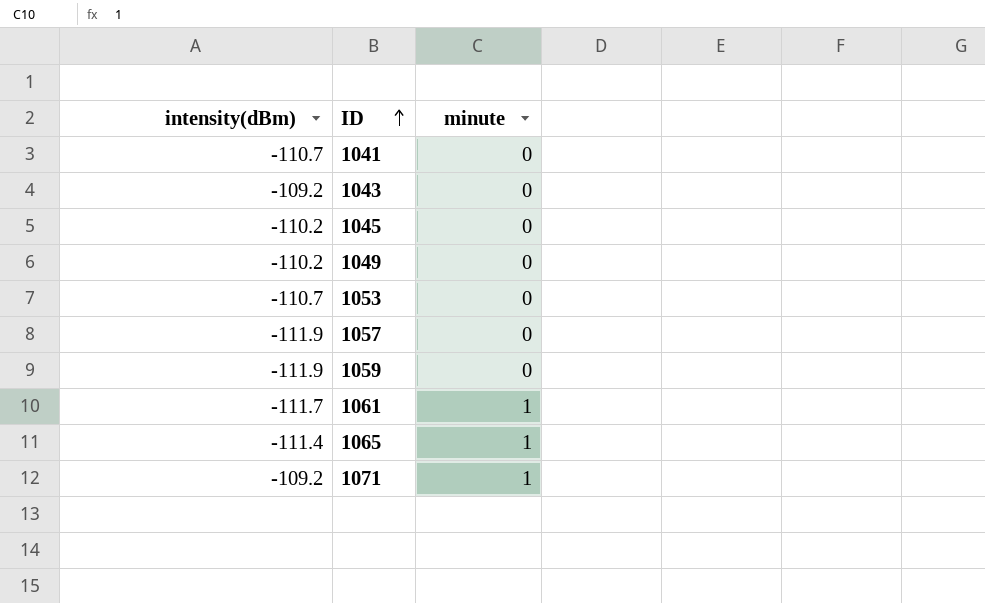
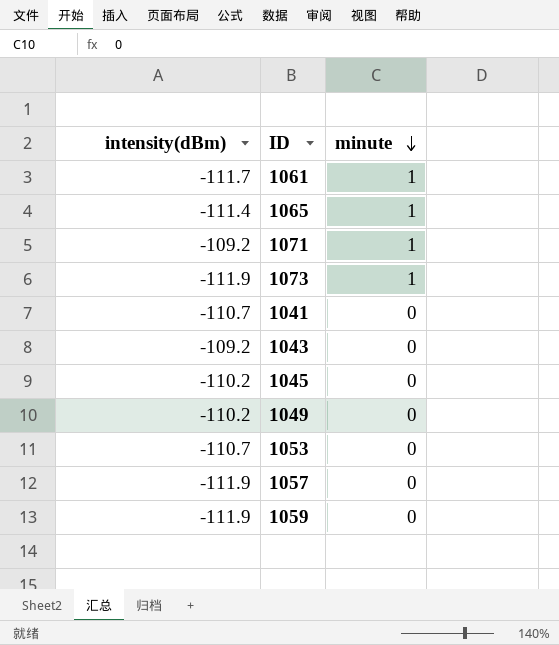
row order: ID ascending -> minute descending
row 1073: none -> -111.9 | 1

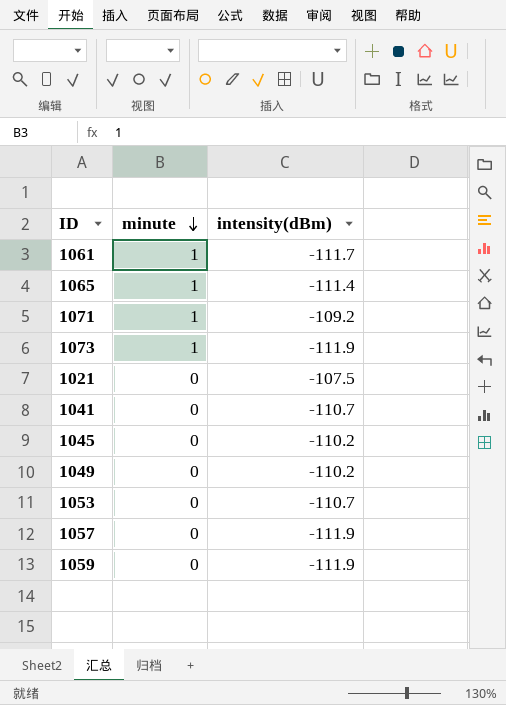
column intensity(dBm) | position: 1 -> 3
row 1043: -109.2 | 0 -> none
row 1021: none -> 0 | -107.5

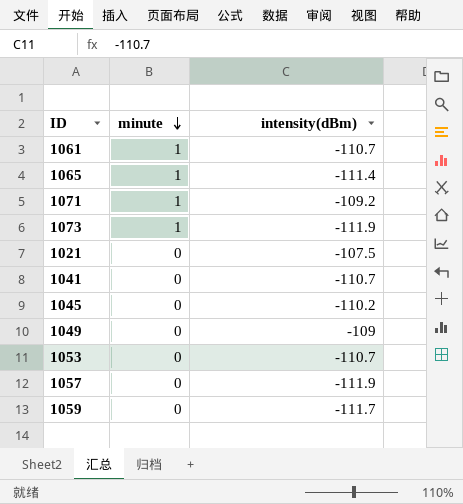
1061 | intensity(dBm): -111.7 -> -110.7
1049 | intensity(dBm): -110.2 -> -109
1059 | intensity(dBm): -111.9 -> -111.7

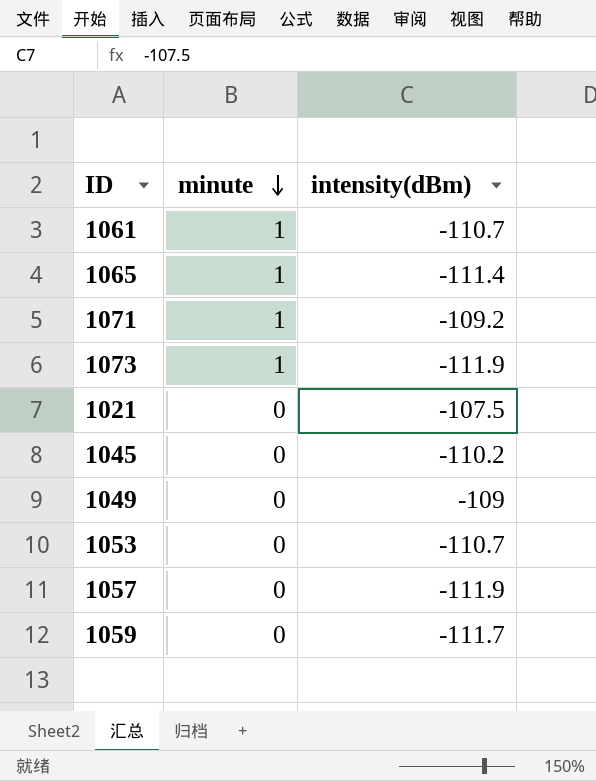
row 1041: 0 | -110.7 -> none

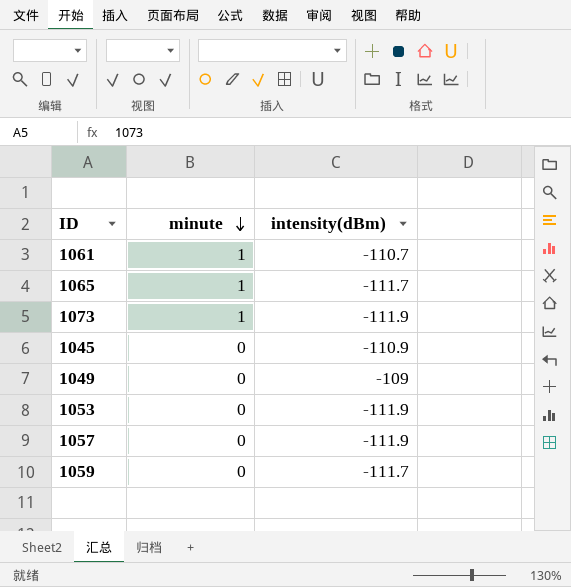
row 1071: 1 | -109.2 -> none
row 1021: 0 | -107.5 -> none
1065 | intensity(dBm): -111.4 -> -111.7
1045 | intensity(dBm): -110.2 -> -110.9
1053 | intensity(dBm): -110.7 -> -111.9

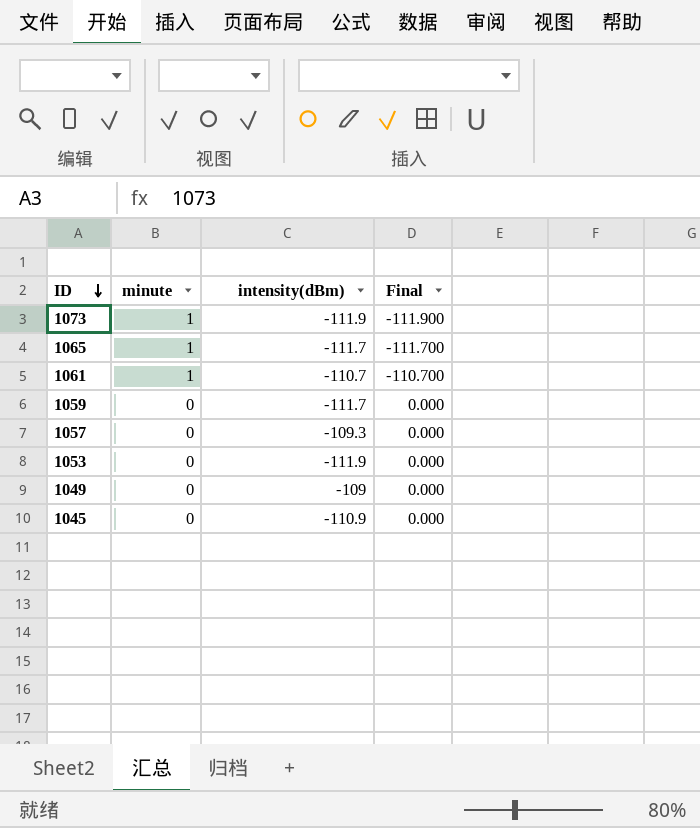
row order: minute descending -> ID descending
column Final | formula: none -> [minute] * [intensity(dBm)]
1057 | intensity(dBm): -111.9 -> -109.3

